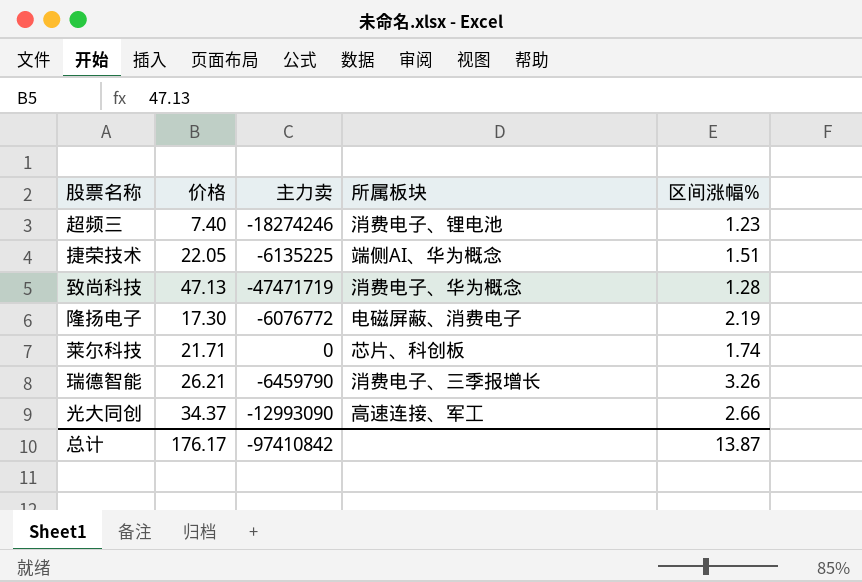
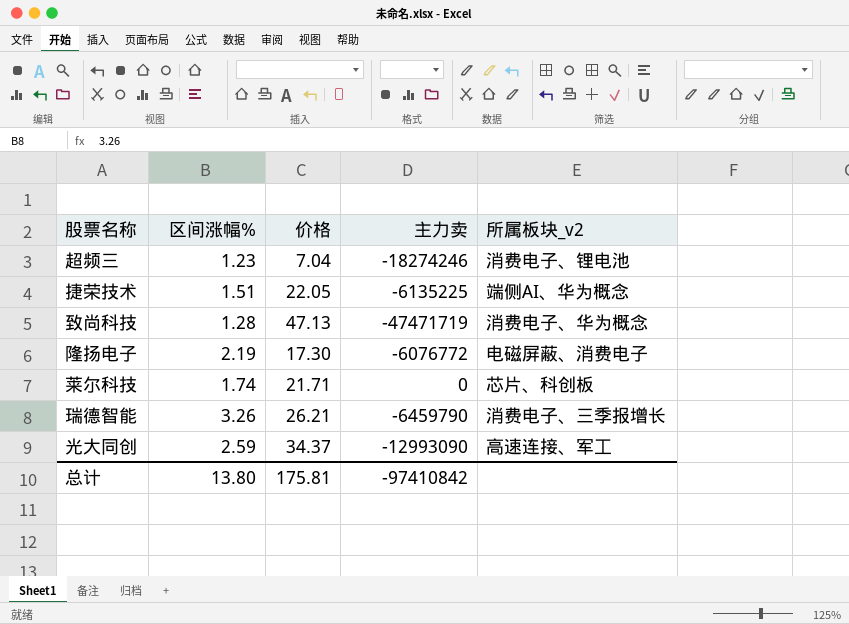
column 区间涨幅% | position: 5 -> 2
column name: 所属板块 -> 所属板块_v2
超频三 | 价格: 7.40 -> 7.04
光大同创 | 区间涨幅%: 2.66 -> 2.59
总计 | 区间涨幅%: 13.87 -> 13.80
总计 | 价格: 176.17 -> 175.81

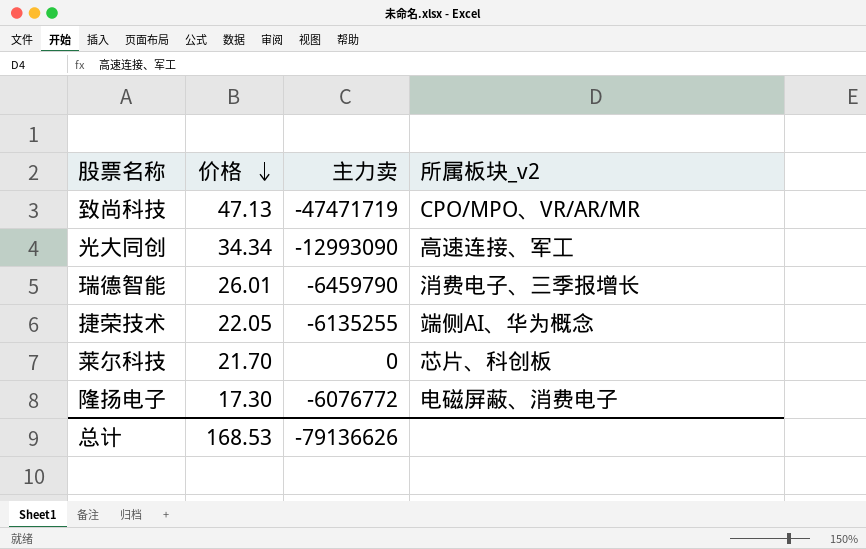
row order: none -> 价格 descending
column 区间涨幅% | position: 2 -> none
row 超频三: 1.23 | 7.04 | -18274246 | 消费电子、锂电池 -> none
致尚科技 | 所属板块_v2: 消费电子、华为概念 -> CPO/MPO、VR/AR/MR
光大同创 | 价格: 34.37 -> 34.34
瑞德智能 | 价格: 26.21 -> 26.01
捷荣技术 | 主力卖: -6135225 -> -6135255
莱尔科技 | 价格: 21.71 -> 21.70
总计 | 价格: 175.81 -> 168.53
总计 | 主力卖: -97410842 -> -79136626

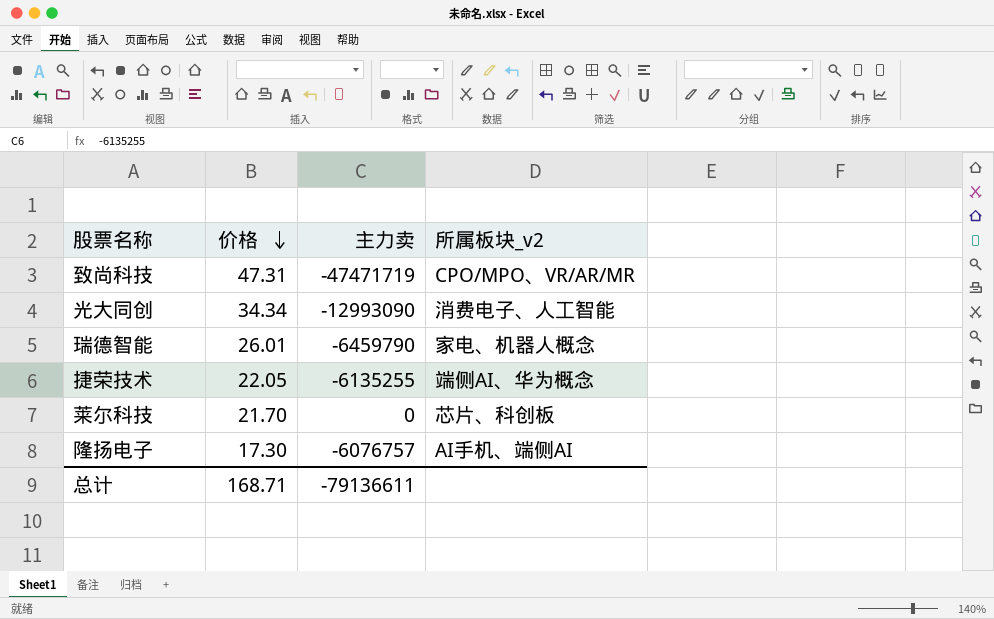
致尚科技 | 价格: 47.13 -> 47.31
光大同创 | 所属板块_v2: 高速连接、军工 -> 消费电子、人工智能
瑞德智能 | 所属板块_v2: 消费电子、三季报增长 -> 家电、机器人概念
隆扬电子 | 主力卖: -6076772 -> -6076757
隆扬电子 | 所属板块_v2: 电磁屏蔽、消费电子 -> AI手机、端侧AI
总计 | 价格: 168.53 -> 168.71
总计 | 主力卖: -79136626 -> -79136611

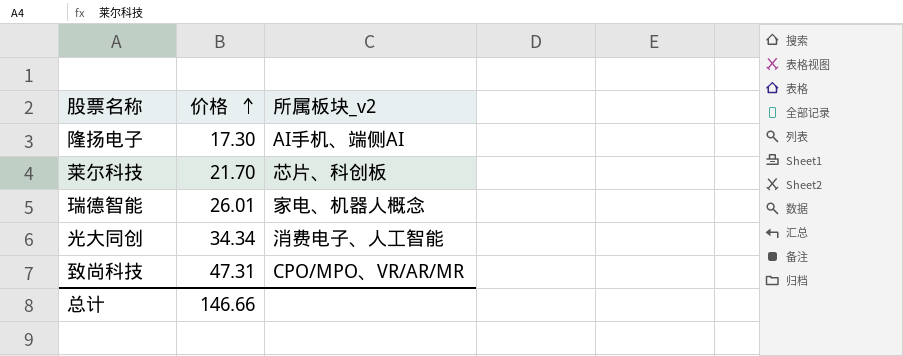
row order: 价格 descending -> 价格 ascending
column 主力卖 | position: 3 -> none
row 捷荣技术: 22.05 | -6135255 | 端侧AI、华为概念 -> none
总计 | 价格: 168.71 -> 146.66

